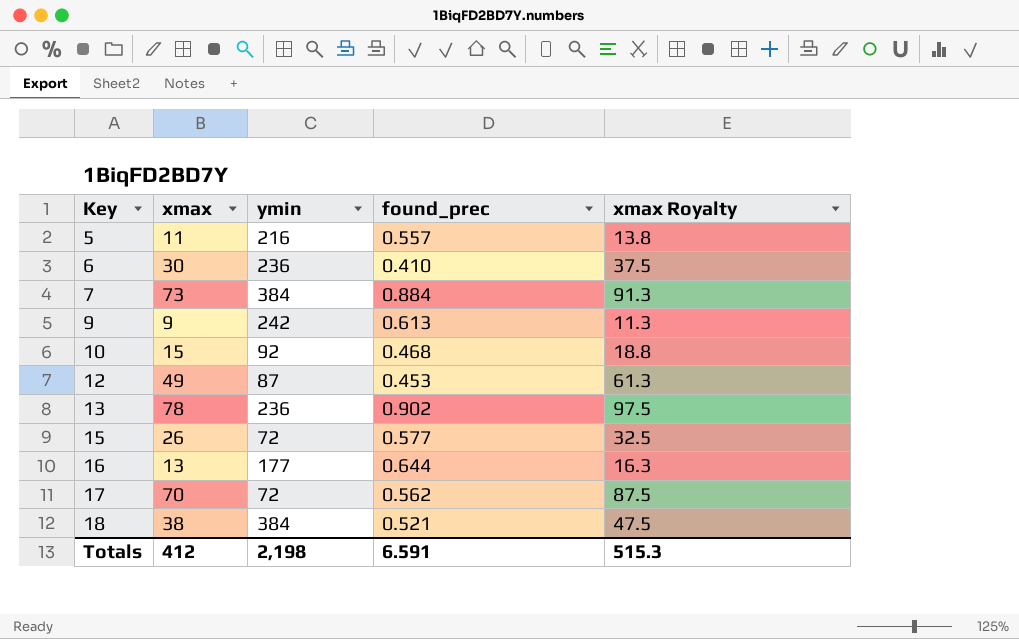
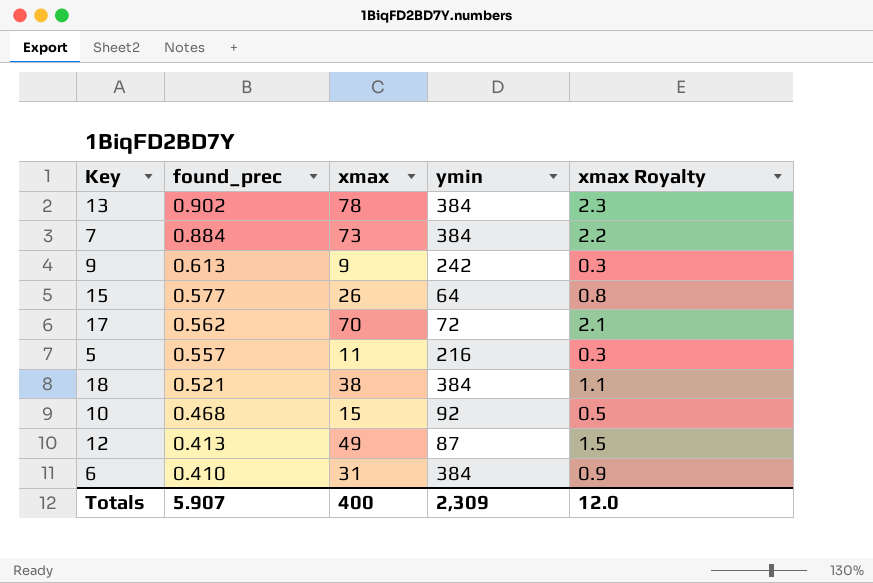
row order: Key ascending -> found_prec descending
column found_prec | position: 4 -> 2
column xmax Royalty | formula: [xmax] * 1.25 -> [xmax] * 0.03
row 16: 13 | 177 | 0.644 | 16.3 -> none
13 | ymin: 236 -> 384
15 | ymin: 72 -> 64
12 | found_prec: 0.453 -> 0.413
6 | xmax: 30 -> 31
6 | ymin: 236 -> 384
Totals | found_prec: 6.591 -> 5.907
Totals | xmax: 412 -> 400
Totals | ymin: 2,198 -> 2,309
Totals | xmax Royalty: 515.3 -> 12.0

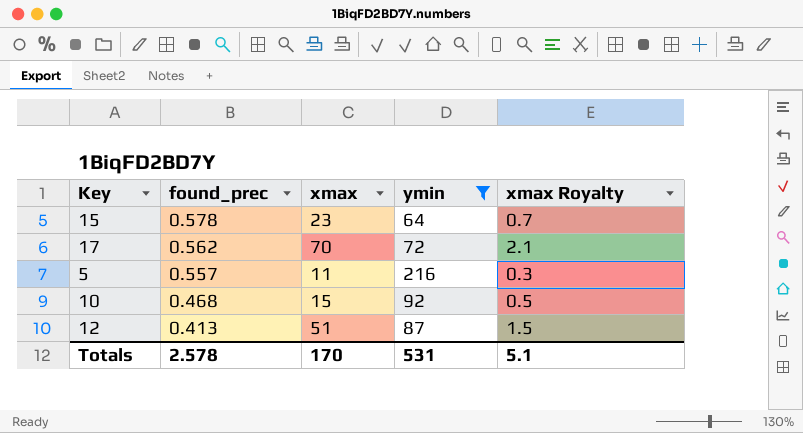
filter: none -> ymin <= 216
15 | found_prec: 0.577 -> 0.578
15 | xmax: 26 -> 23
15 | xmax Royalty: 0.8 -> 0.7
12 | xmax: 49 -> 51
Totals | found_prec: 5.907 -> 2.578
Totals | xmax: 400 -> 170
Totals | ymin: 2,309 -> 531
Totals | xmax Royalty: 12.0 -> 5.1

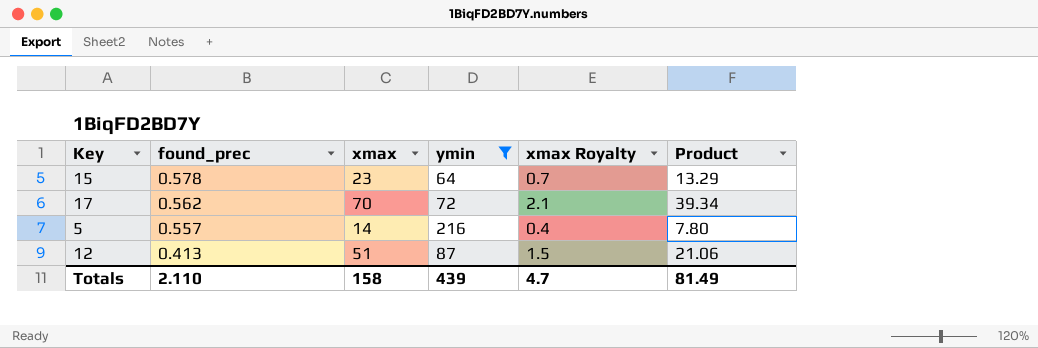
column Product | formula: none -> [found_prec] * [xmax]
row 10: 0.468 | 15 | 92 | 0.5 -> none
5 | xmax: 11 -> 14
5 | xmax Royalty: 0.3 -> 0.4
Totals | found_prec: 2.578 -> 2.110
Totals | xmax: 170 -> 158
Totals | ymin: 531 -> 439
Totals | xmax Royalty: 5.1 -> 4.7

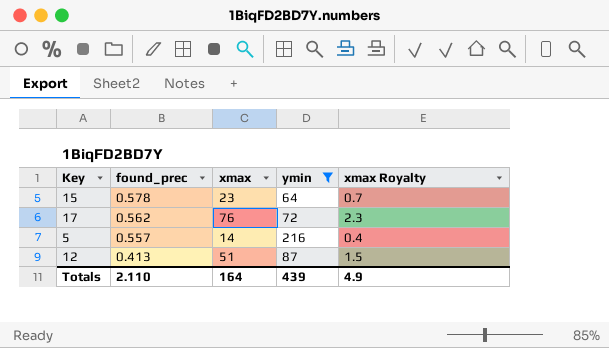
column Product | formula: [found_prec] * [xmax] -> none
17 | xmax: 70 -> 76
17 | xmax Royalty: 2.1 -> 2.3
Totals | xmax: 158 -> 164
Totals | xmax Royalty: 4.7 -> 4.9

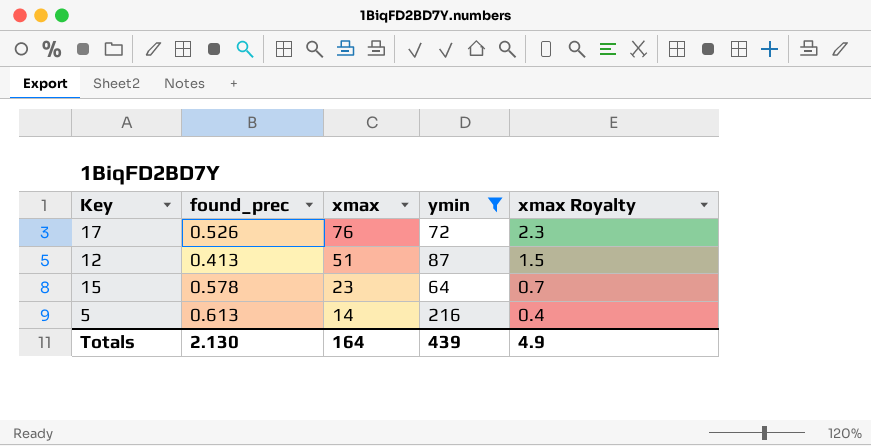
row order: found_prec descending -> xmax descending
17 | found_prec: 0.562 -> 0.526
5 | found_prec: 0.557 -> 0.613
Totals | found_prec: 2.110 -> 2.130

